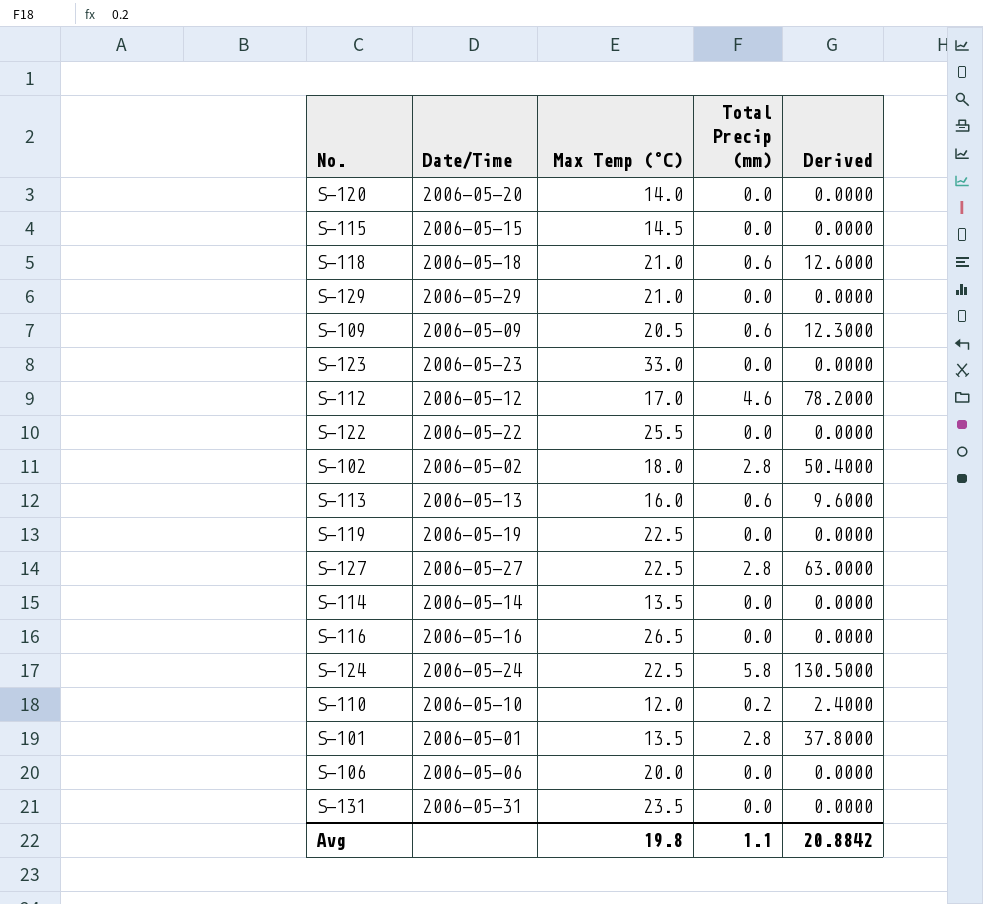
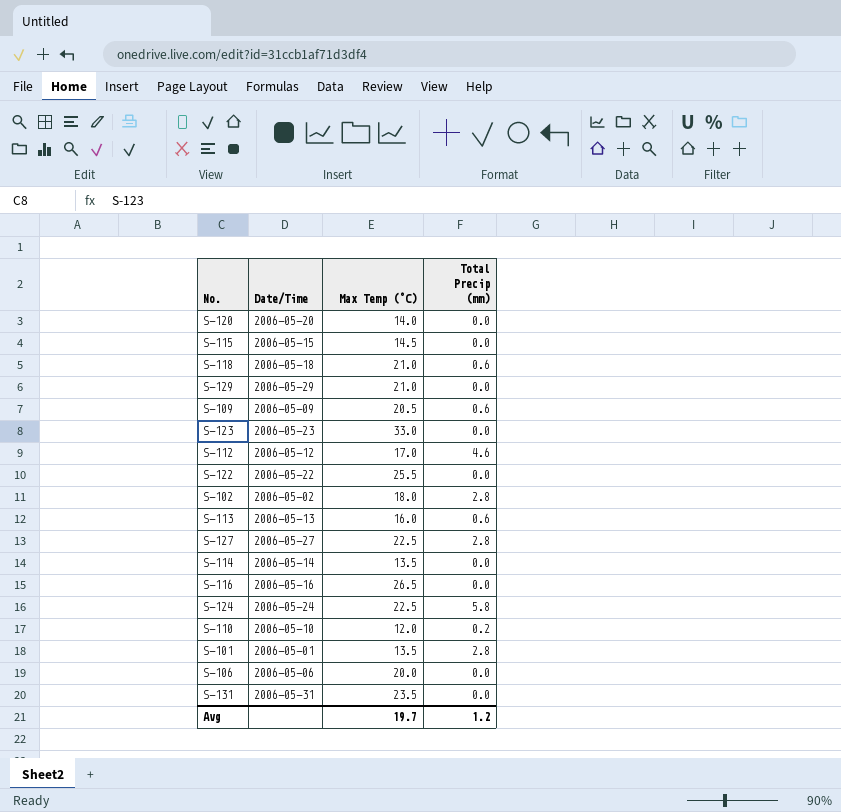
column Derived | formula: [Max Temp (°C)] * [Total Precip (mm)] -> none
row S-119: 2006-05-19 | 22.5 | 0.0 | 0.0000 -> none
Avg | Max Temp (°C): 19.8 -> 19.7
Avg | Total Precip (mm): 1.1 -> 1.2

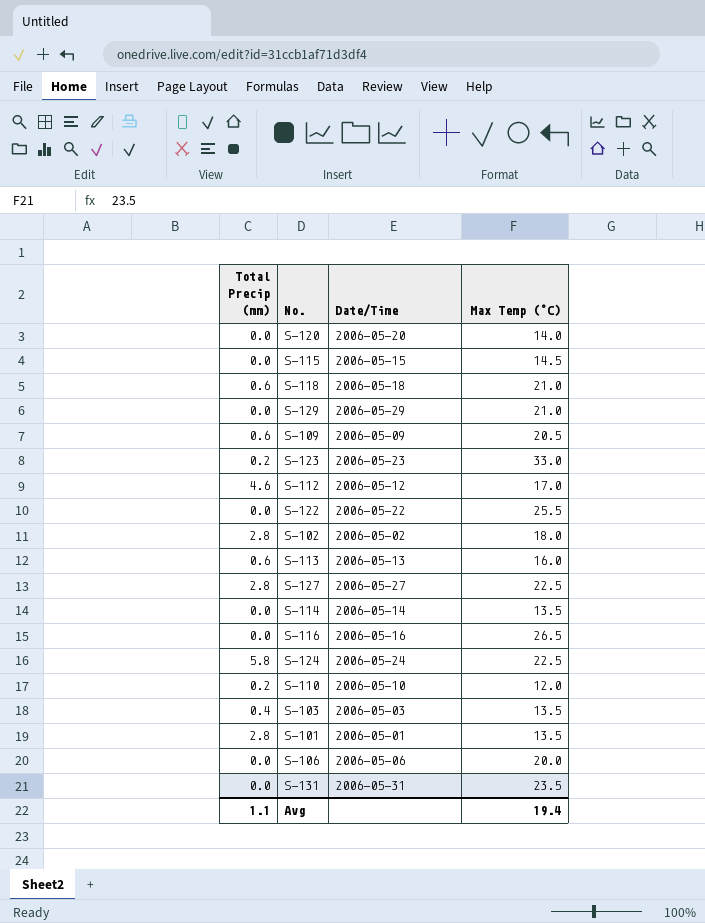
column Total Precip (mm) | position: 4 -> 1
S-123 | Total Precip (mm): 0.0 -> 0.2
row S-103: none -> 0.4 | 2006-05-03 | 13.5
Avg | Total Precip (mm): 1.2 -> 1.1
Avg | Max Temp (°C): 19.7 -> 19.4

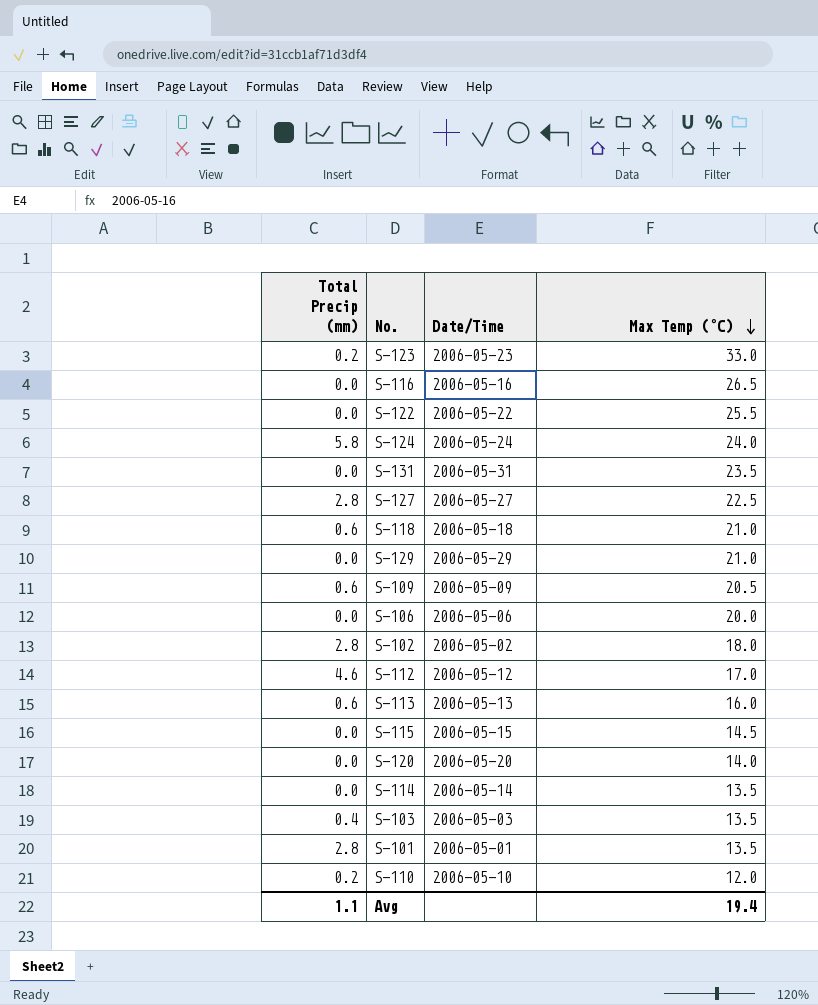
row order: none -> Max Temp (°C) descending
S-124 | Max Temp (°C): 22.5 -> 24.0

